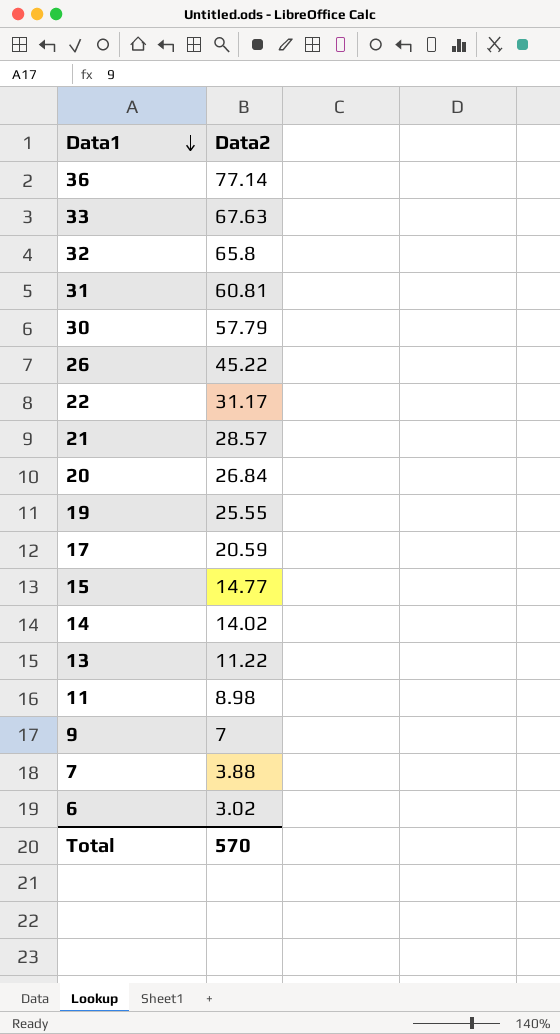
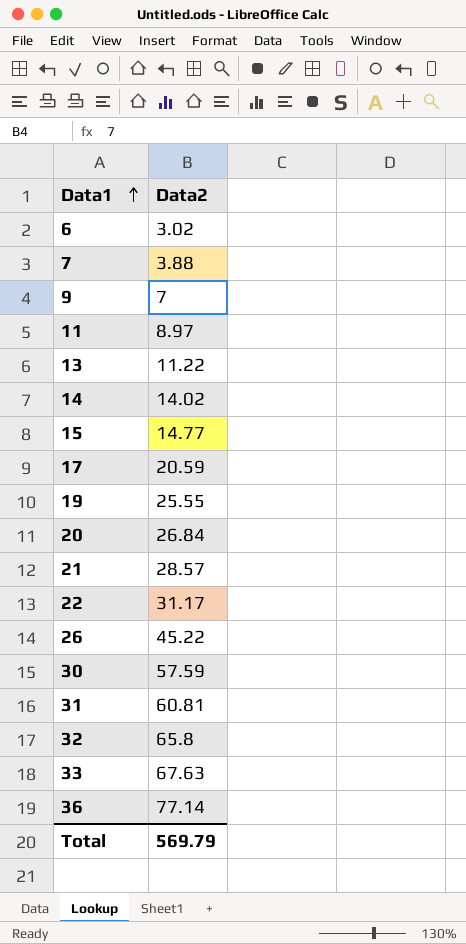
row order: Data1 descending -> Data1 ascending
11 | Data2: 8.98 -> 8.97
30 | Data2: 57.79 -> 57.59
Total | Data2: 570 -> 569.79

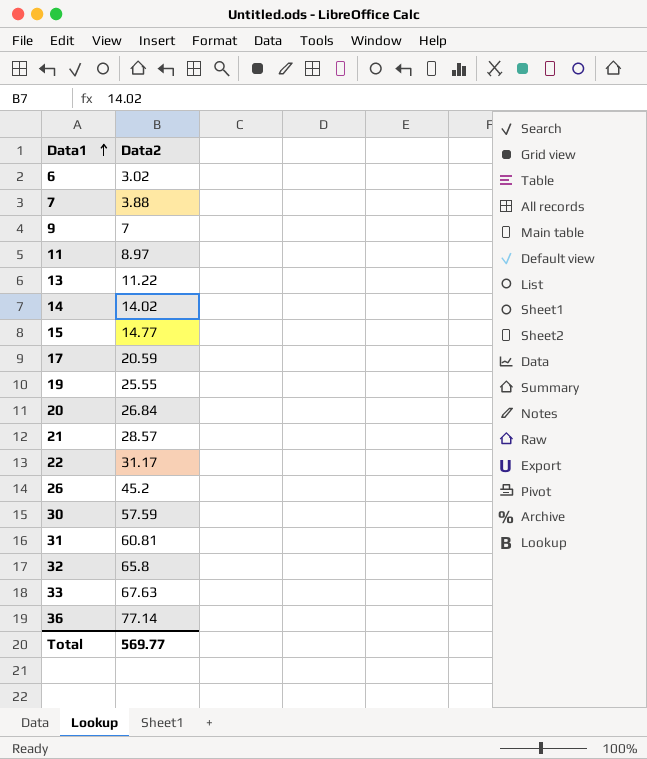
26 | Data2: 45.22 -> 45.2
Total | Data2: 569.79 -> 569.77

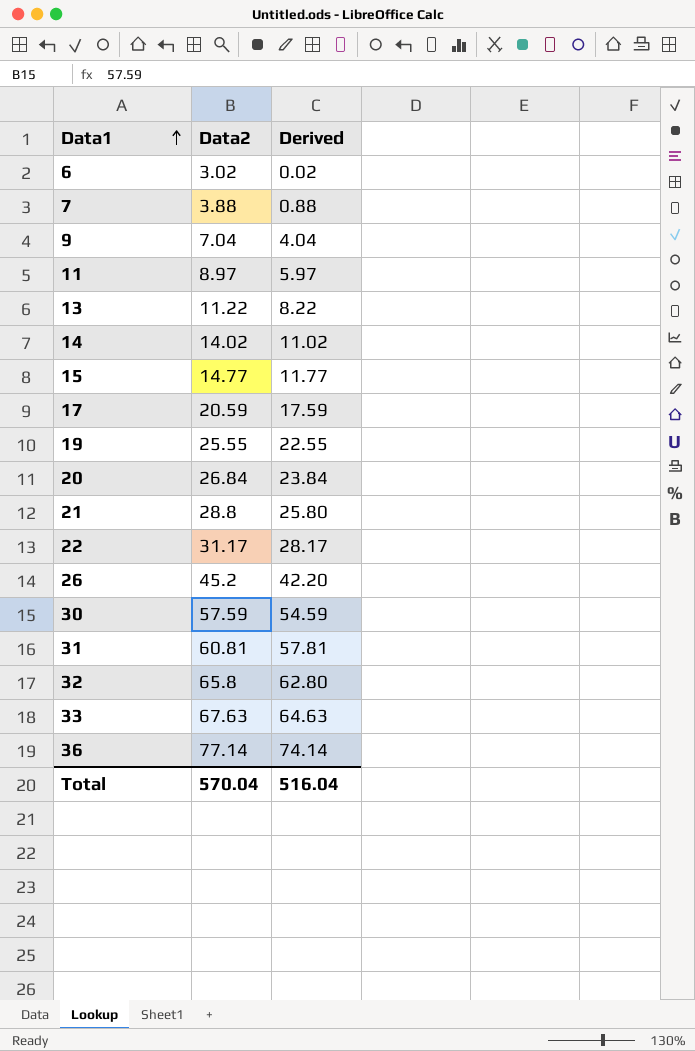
column Derived | formula: none -> [Data2] - 3
9 | Data2: 7 -> 7.04
21 | Data2: 28.57 -> 28.8
Total | Data2: 569.77 -> 570.04

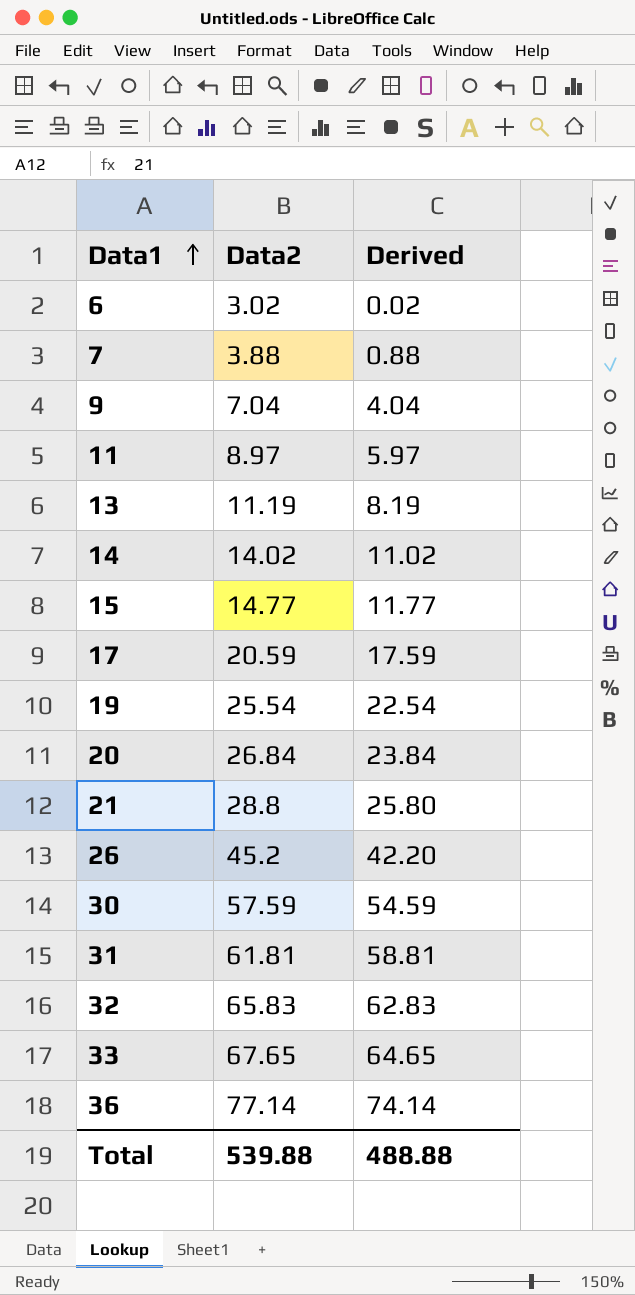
row 22: 31.17 | 28.17 -> none
13 | Data2: 11.22 -> 11.19
13 | Derived: 8.22 -> 8.19
19 | Data2: 25.55 -> 25.54
19 | Derived: 22.55 -> 22.54
31 | Data2: 60.81 -> 61.81
31 | Derived: 57.81 -> 58.81
32 | Data2: 65.8 -> 65.83
32 | Derived: 62.80 -> 62.83
33 | Data2: 67.63 -> 67.65
33 | Derived: 64.63 -> 64.65
Total | Data2: 570.04 -> 539.88
Total | Derived: 516.04 -> 488.88

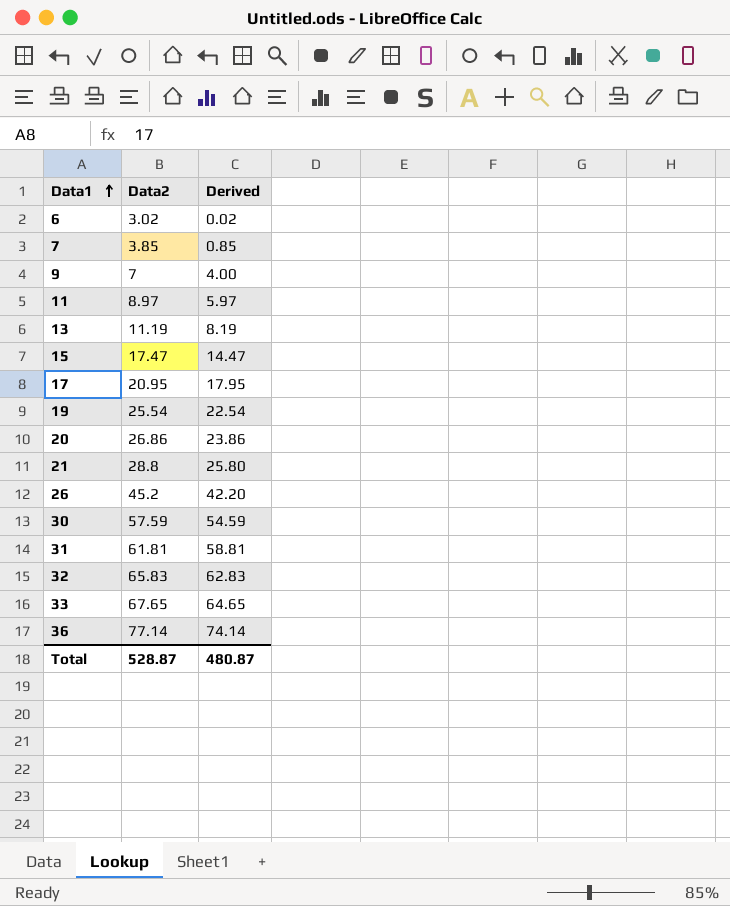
row 14: 14.02 | 11.02 -> none
7 | Data2: 3.88 -> 3.85
7 | Derived: 0.88 -> 0.85
9 | Data2: 7.04 -> 7
9 | Derived: 4.04 -> 4.00
15 | Data2: 14.77 -> 17.47
15 | Derived: 11.77 -> 14.47
17 | Data2: 20.59 -> 20.95
17 | Derived: 17.59 -> 17.95
20 | Data2: 26.84 -> 26.86
20 | Derived: 23.84 -> 23.86
Total | Data2: 539.88 -> 528.87
Total | Derived: 488.88 -> 480.87

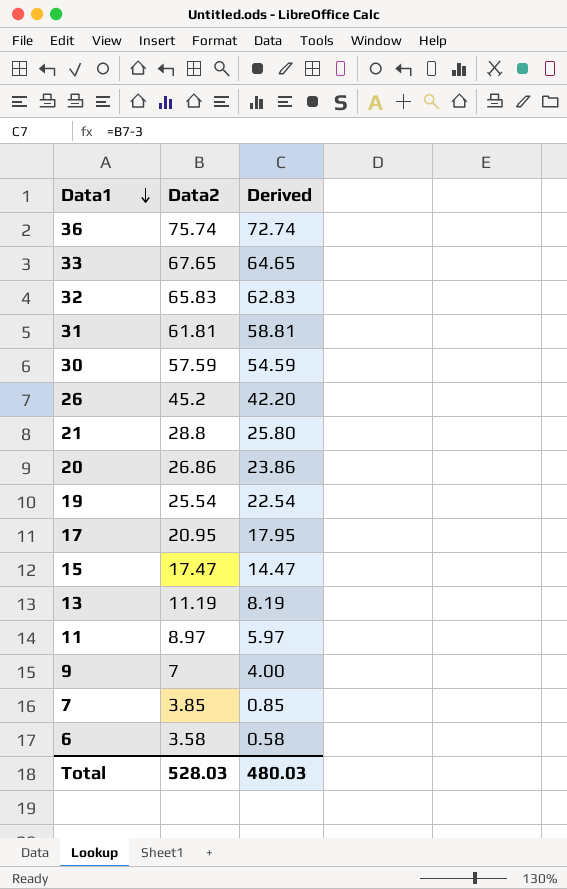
row order: Data1 ascending -> Data1 descending
36 | Data2: 77.14 -> 75.74
36 | Derived: 74.14 -> 72.74
6 | Data2: 3.02 -> 3.58
6 | Derived: 0.02 -> 0.58
Total | Data2: 528.87 -> 528.03
Total | Derived: 480.87 -> 480.03

